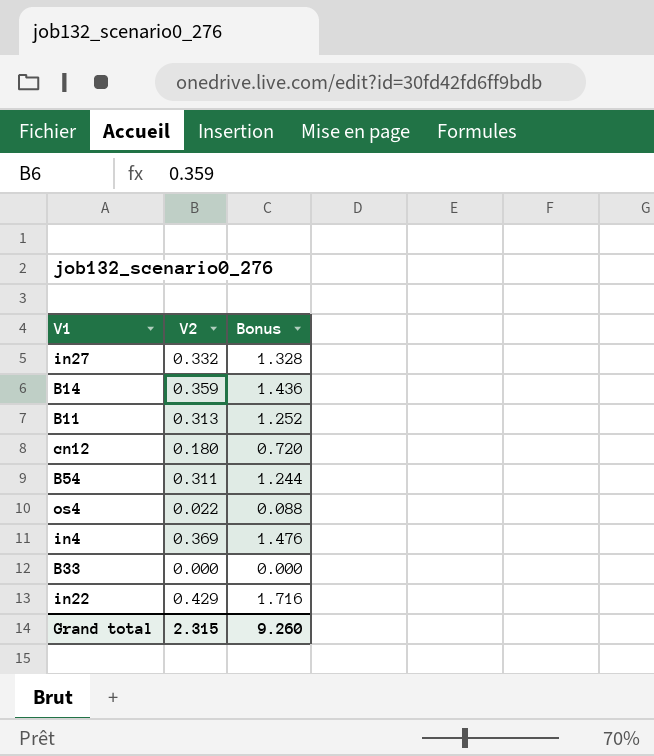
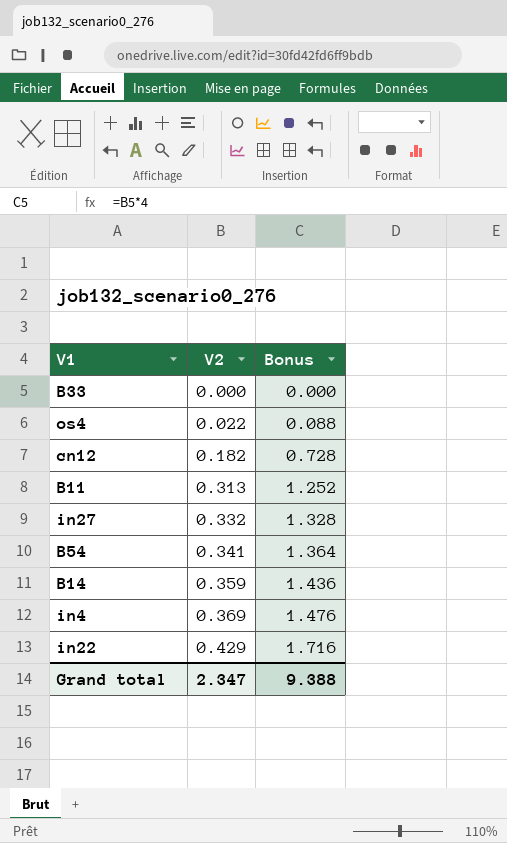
row order: none -> V2 ascending
cn12 | V2: 0.180 -> 0.182
cn12 | Bonus: 0.720 -> 0.728
B54 | V2: 0.311 -> 0.341
B54 | Bonus: 1.244 -> 1.364
Grand total | V2: 2.315 -> 2.347
Grand total | Bonus: 9.260 -> 9.388

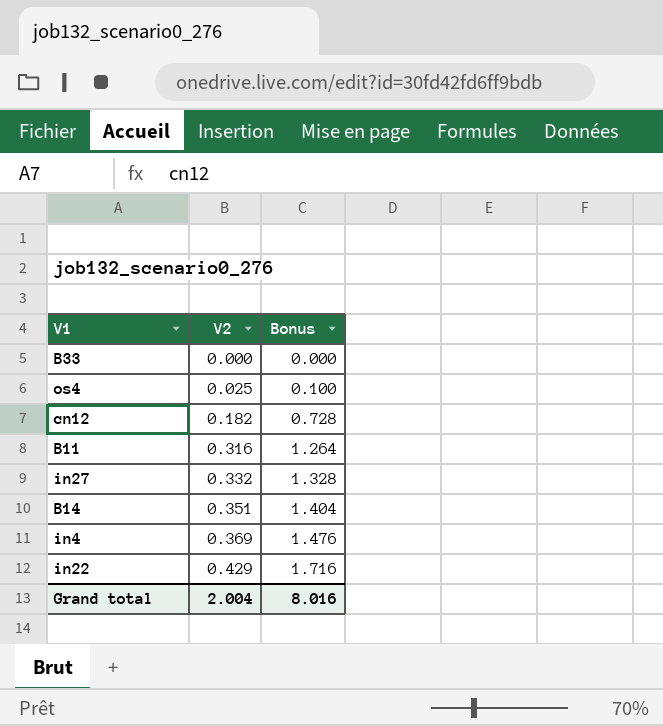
row B54: 0.341 | 1.364 -> none
os4 | V2: 0.022 -> 0.025
os4 | Bonus: 0.088 -> 0.100
B11 | V2: 0.313 -> 0.316
B11 | Bonus: 1.252 -> 1.264
B14 | V2: 0.359 -> 0.351
B14 | Bonus: 1.436 -> 1.404
Grand total | V2: 2.347 -> 2.004
Grand total | Bonus: 9.388 -> 8.016

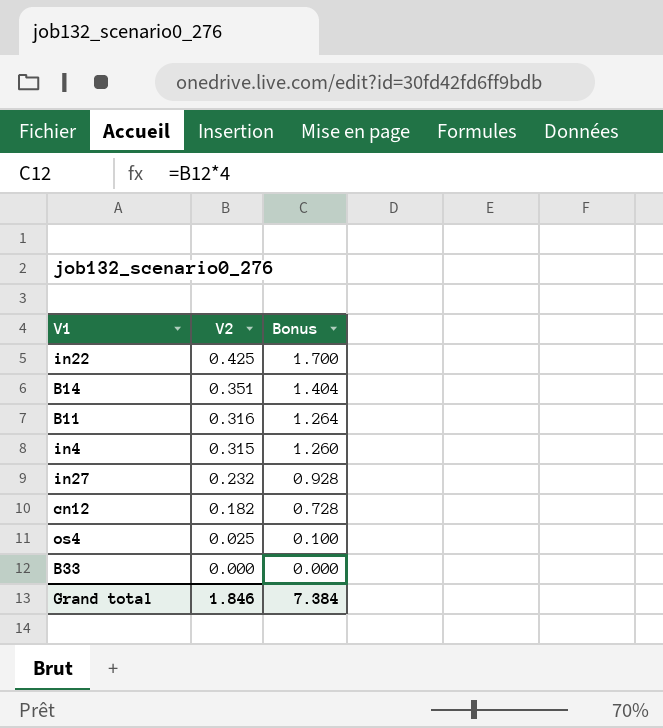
row order: V2 ascending -> V2 descending
in22 | V2: 0.429 -> 0.425
in22 | Bonus: 1.716 -> 1.700
in4 | V2: 0.369 -> 0.315
in4 | Bonus: 1.476 -> 1.260
in27 | V2: 0.332 -> 0.232
in27 | Bonus: 1.328 -> 0.928
Grand total | V2: 2.004 -> 1.846
Grand total | Bonus: 8.016 -> 7.384

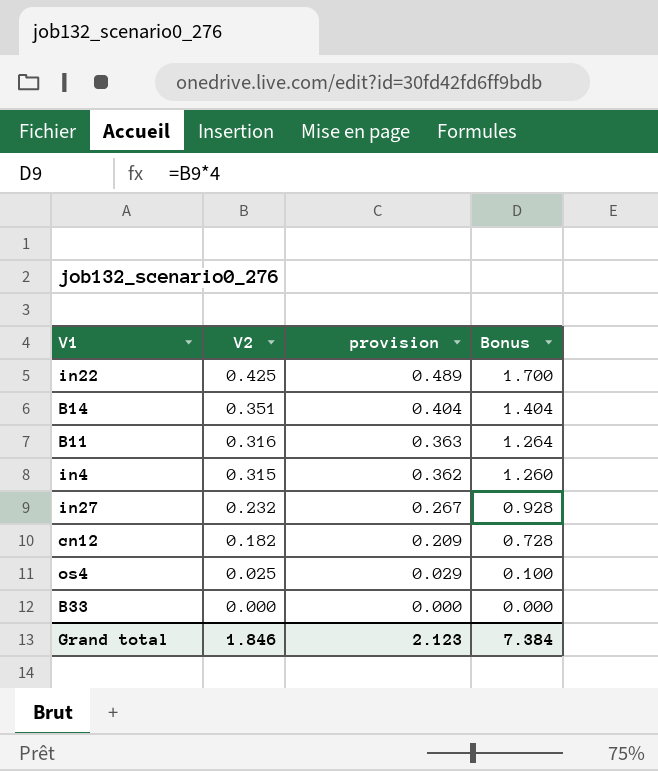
column provision | formula: none -> [V2] * 1.15

